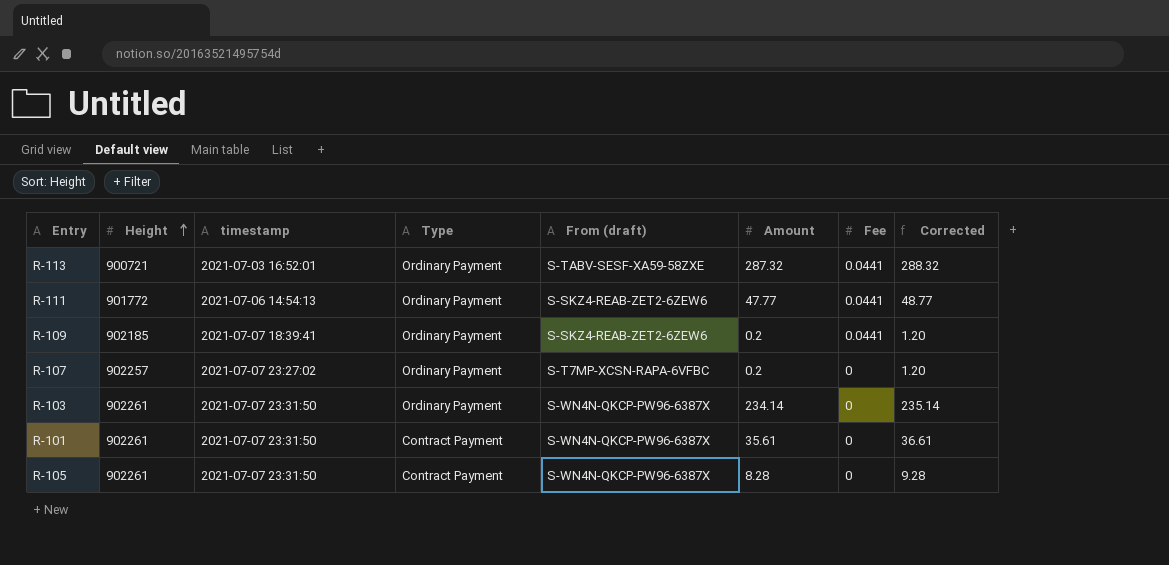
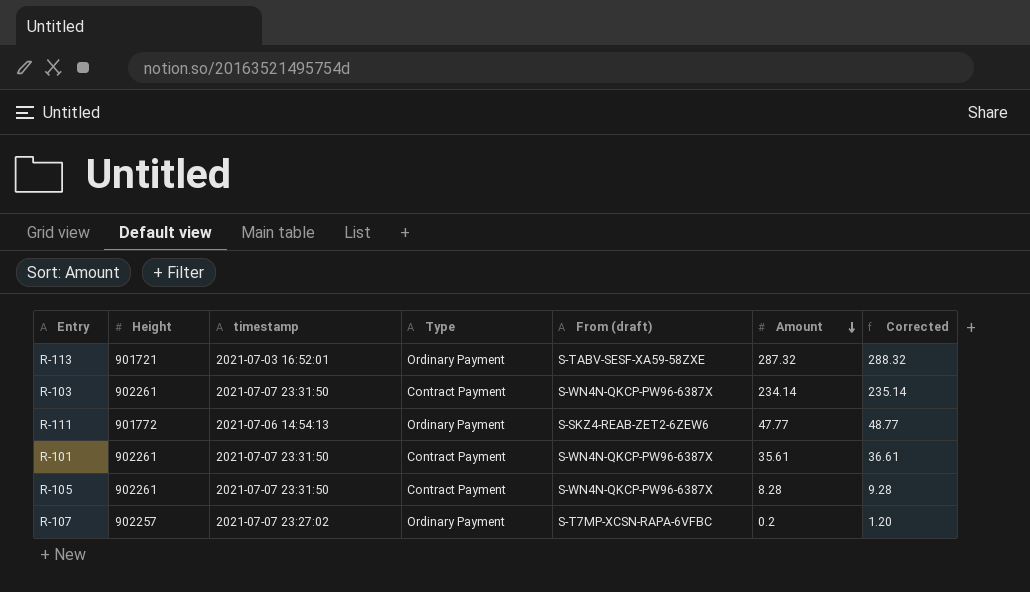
row order: Height ascending -> Amount descending
column Fee | position: 7 -> none
row R-109: 902185 | 2021-07-07 18:39:41 | Ordinary Payment | S-SKZ4-REAB-ZET2-6ZEW6 | 0.2 | 0.0441 | 1.20 -> none
R-113 | Height: 900721 -> 901721
R-103 | Type: Ordinary Payment -> Contract Payment

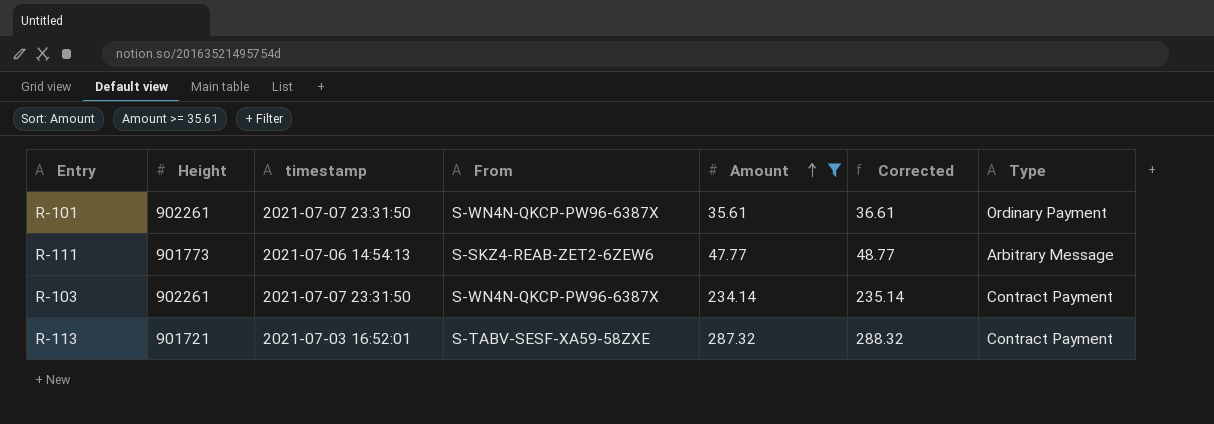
filter: none -> Amount >= 35.61
row order: Amount descending -> Amount ascending
column name: From (draft) -> From
column Type | position: 4 -> 7
R-101 | Type: Contract Payment -> Ordinary Payment
R-111 | Height: 901772 -> 901773
R-111 | Type: Ordinary Payment -> Arbitrary Message
R-113 | Type: Ordinary Payment -> Contract Payment

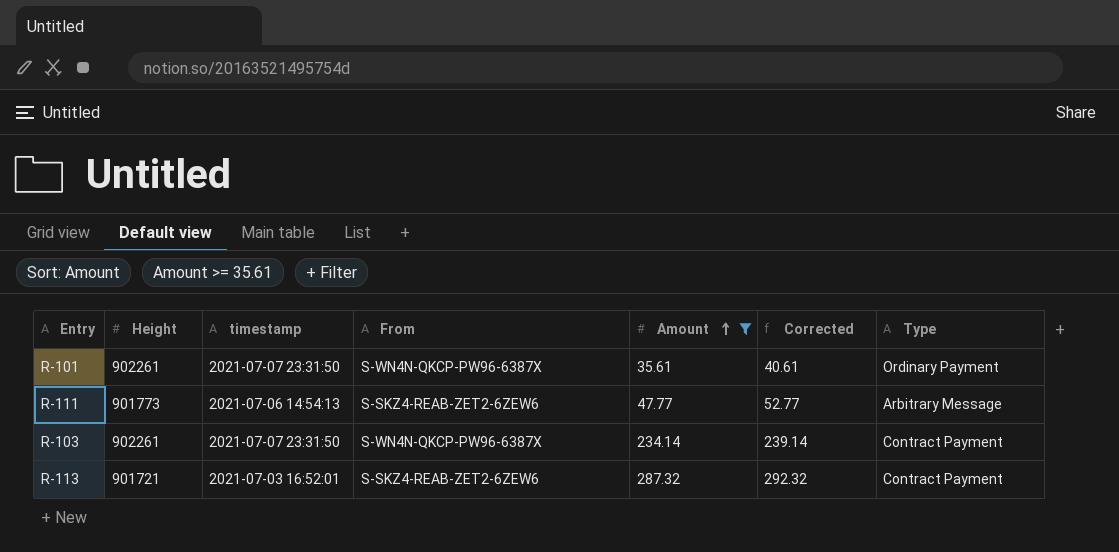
column Corrected | formula: [Amount] + 1 -> [Amount] + 5
R-113 | From: S-TABV-SESF-XA59-58ZXE -> S-SKZ4-REAB-ZET2-6ZEW6

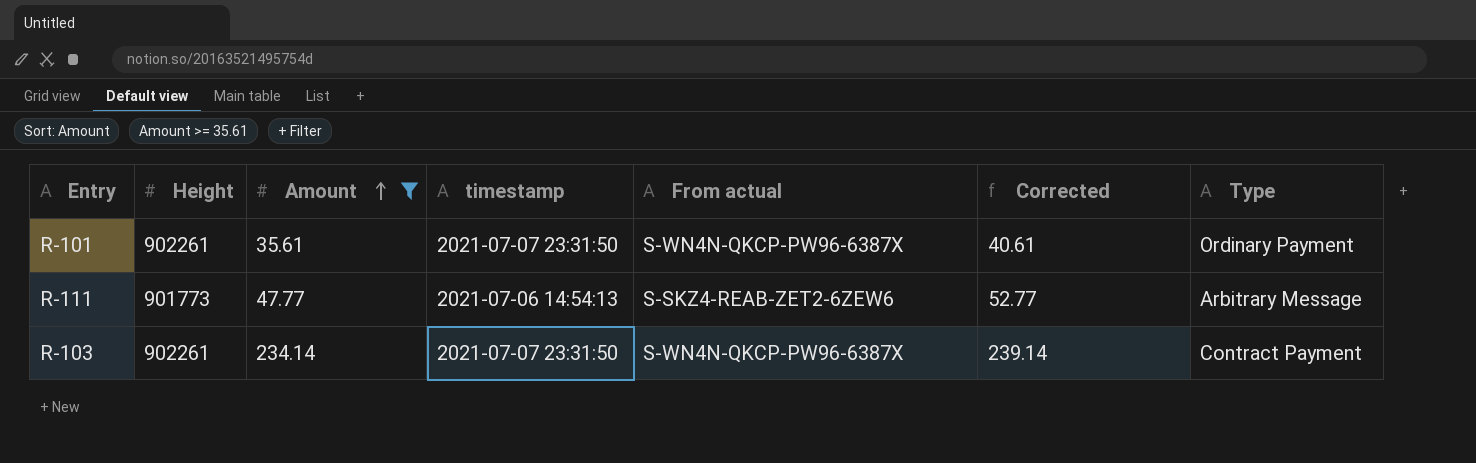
column Amount | position: 5 -> 3
column name: From -> From actual
row R-113: 901721 | 2021-07-03 16:52:01 | S-SKZ4-REAB-ZET2-6ZEW6 | 287.32 | 292.32 | Contract Payment -> none

